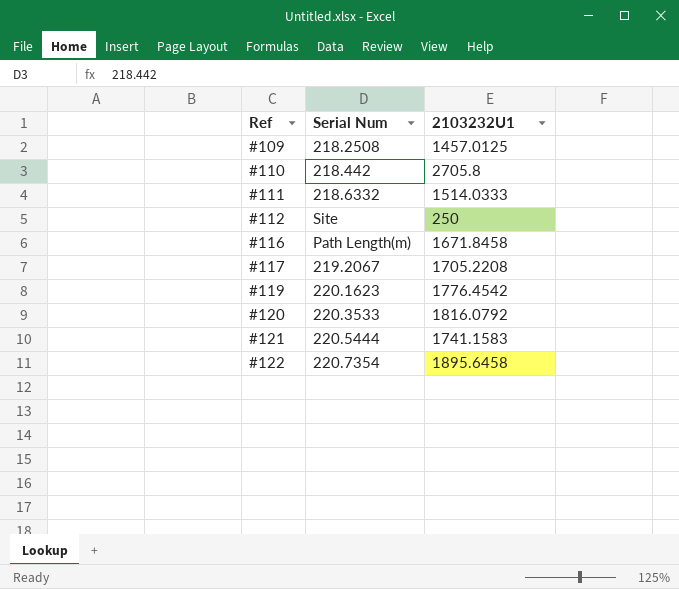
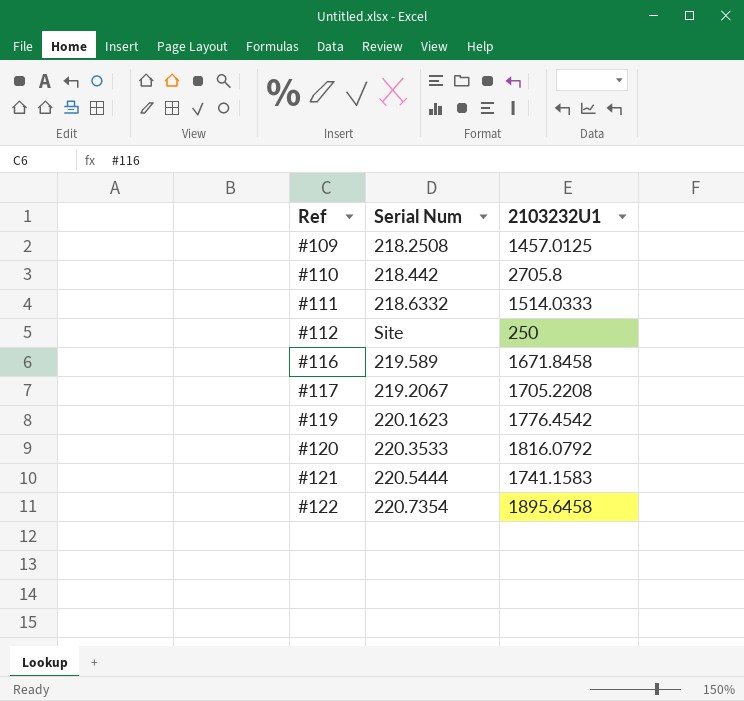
#116 | Serial Num: Path Length(m) -> 219.589

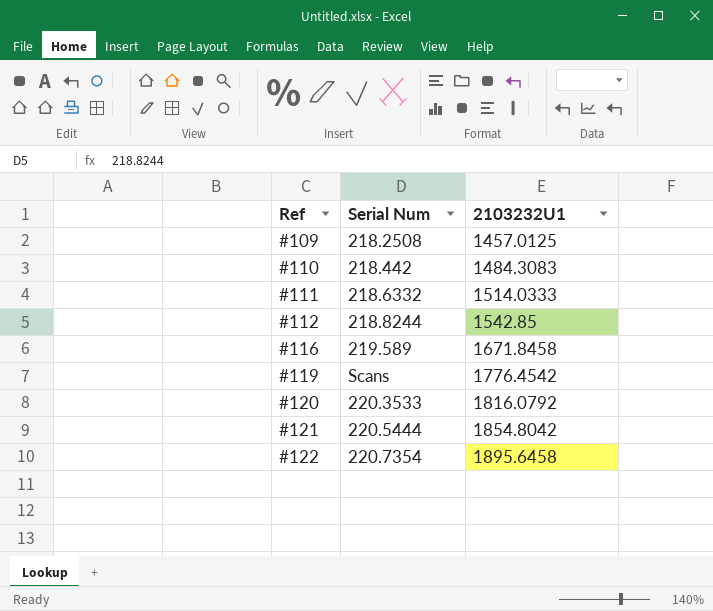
row #117: 219.2067 | 1705.2208 -> none
#110 | 2103232U1: 2705.8 -> 1484.3083
#112 | Serial Num: Site -> 218.8244
#112 | 2103232U1: 250 -> 1542.85
#119 | Serial Num: 220.1623 -> Scans
#121 | 2103232U1: 1741.1583 -> 1854.8042

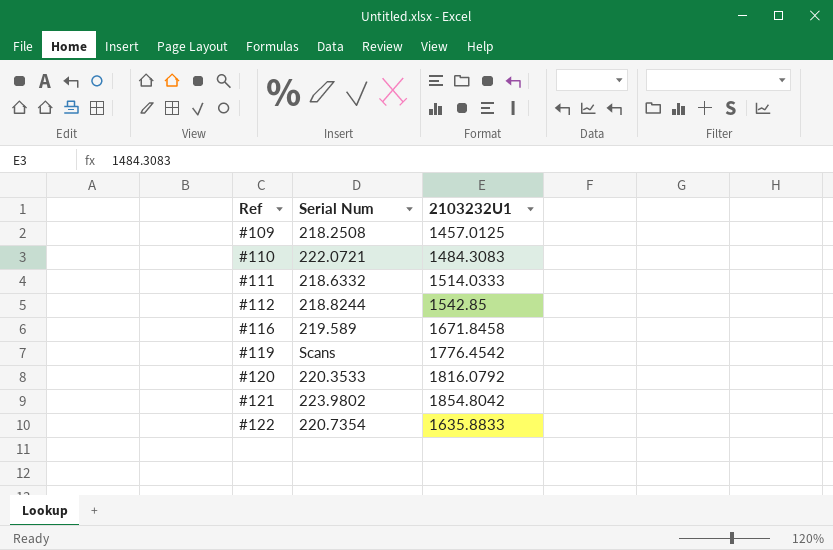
#110 | Serial Num: 218.442 -> 222.0721
#121 | Serial Num: 220.5444 -> 223.9802
#122 | 2103232U1: 1895.6458 -> 1635.8833

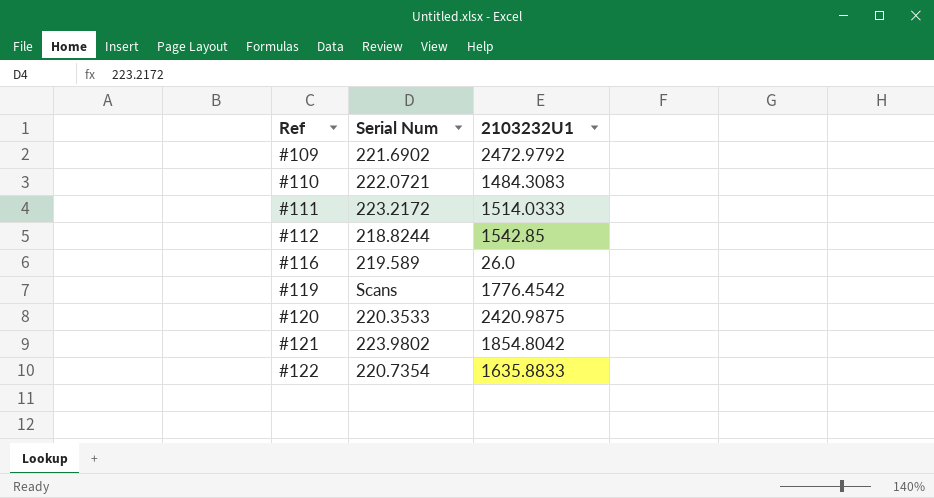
#109 | Serial Num: 218.2508 -> 221.6902
#109 | 2103232U1: 1457.0125 -> 2472.9792
#111 | Serial Num: 218.6332 -> 223.2172
#116 | 2103232U1: 1671.8458 -> 26.0
#120 | 2103232U1: 1816.0792 -> 2420.9875

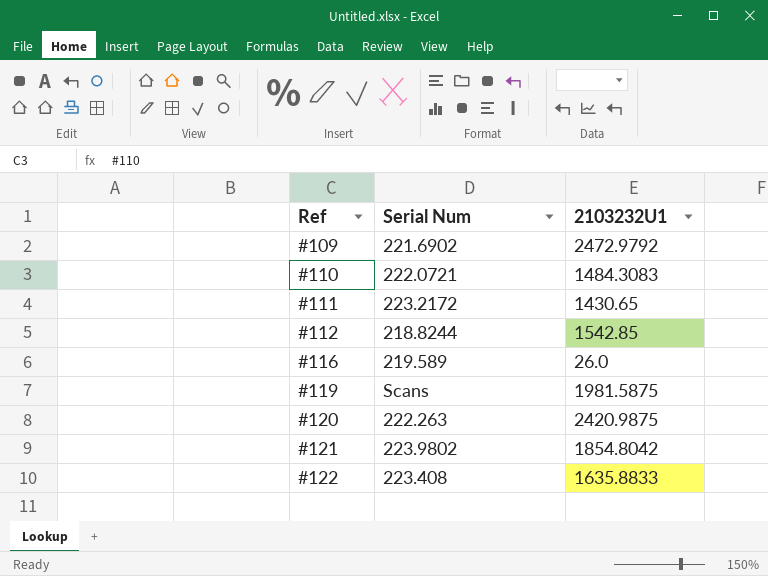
#111 | 2103232U1: 1514.0333 -> 1430.65
#119 | 2103232U1: 1776.4542 -> 1981.5875
#120 | Serial Num: 220.3533 -> 222.263
#122 | Serial Num: 220.7354 -> 223.408

